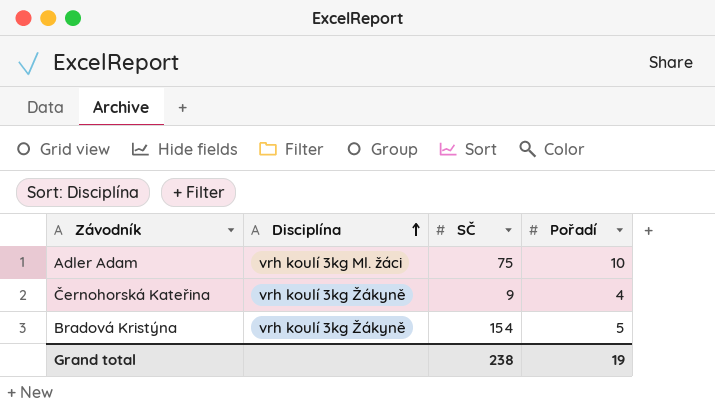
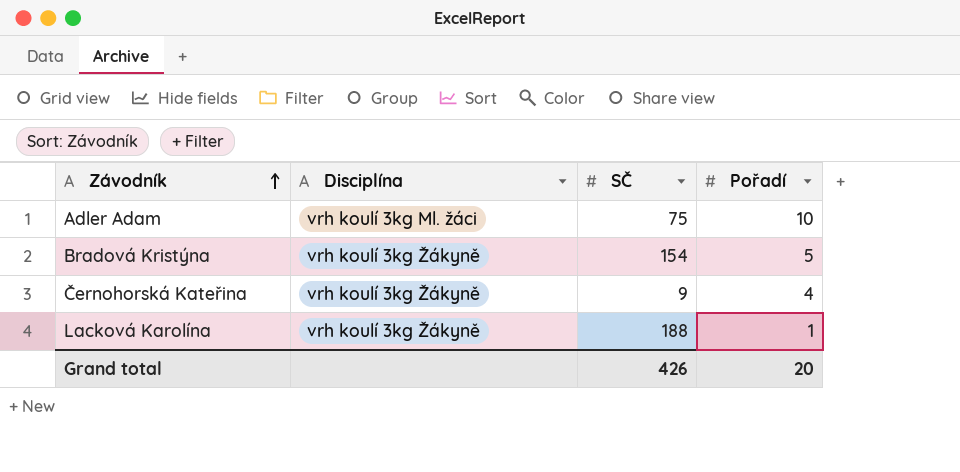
row order: Disciplína ascending -> Závodník ascending
row Lacková Karolína: none -> vrh koulí 3kg Žákyně | 188 | 1
Grand total | SČ: 238 -> 426
Grand total | Pořadí: 19 -> 20

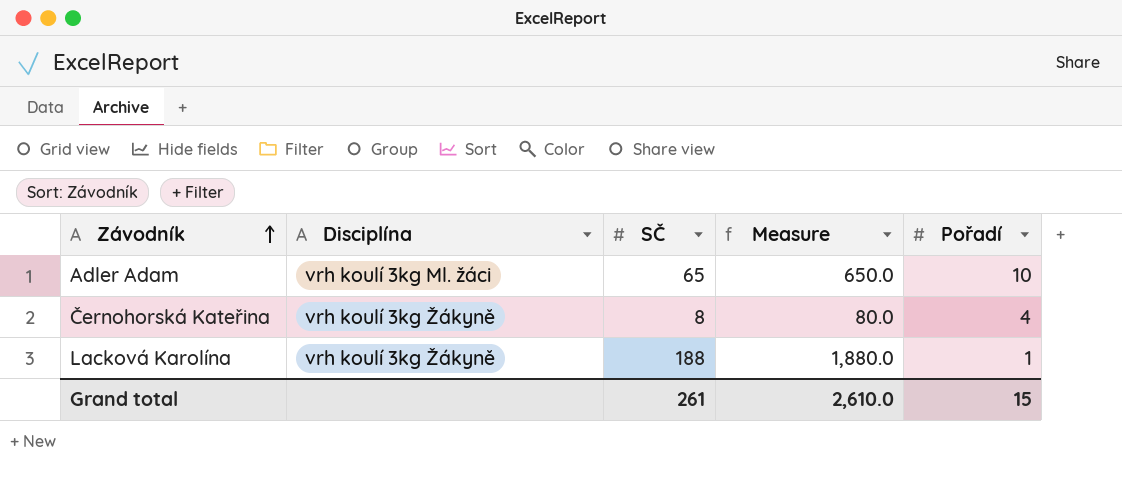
column Measure | formula: none -> [SČ] * 10
row Bradová Kristýna: vrh koulí 3kg Žákyně | 154 | 5 -> none
Adler Adam | SČ: 75 -> 65
Černohorská Kateřina | SČ: 9 -> 8
Grand total | SČ: 426 -> 261
Grand total | Pořadí: 20 -> 15

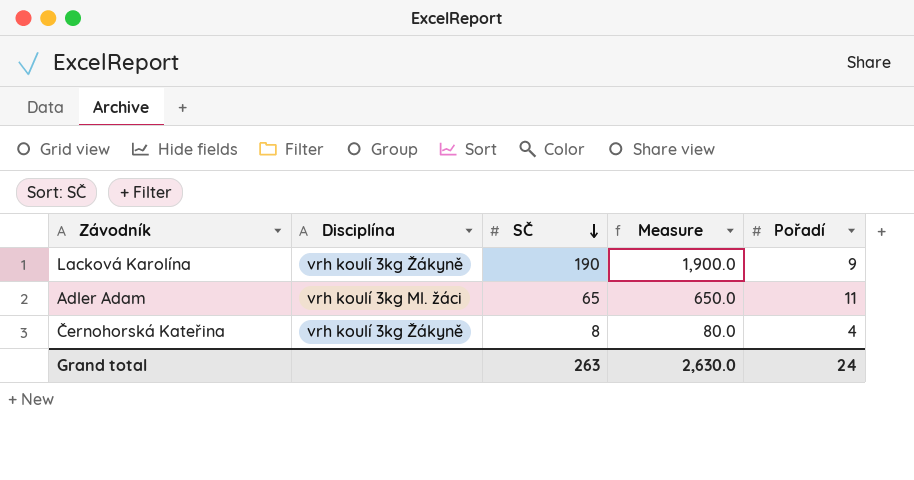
row order: Závodník ascending -> SČ descending
Lacková Karolína | SČ: 188 -> 190
Lacková Karolína | Measure: 1,880.0 -> 1,900.0
Lacková Karolína | Pořadí: 1 -> 9
Adler Adam | Pořadí: 10 -> 11
Grand total | SČ: 261 -> 263
Grand total | Measure: 2,610.0 -> 2,630.0
Grand total | Pořadí: 15 -> 24

